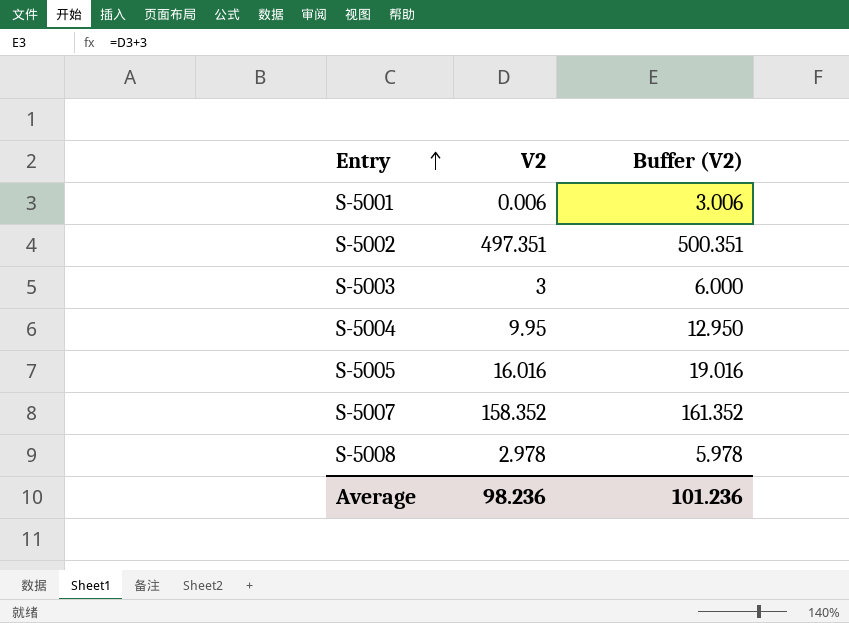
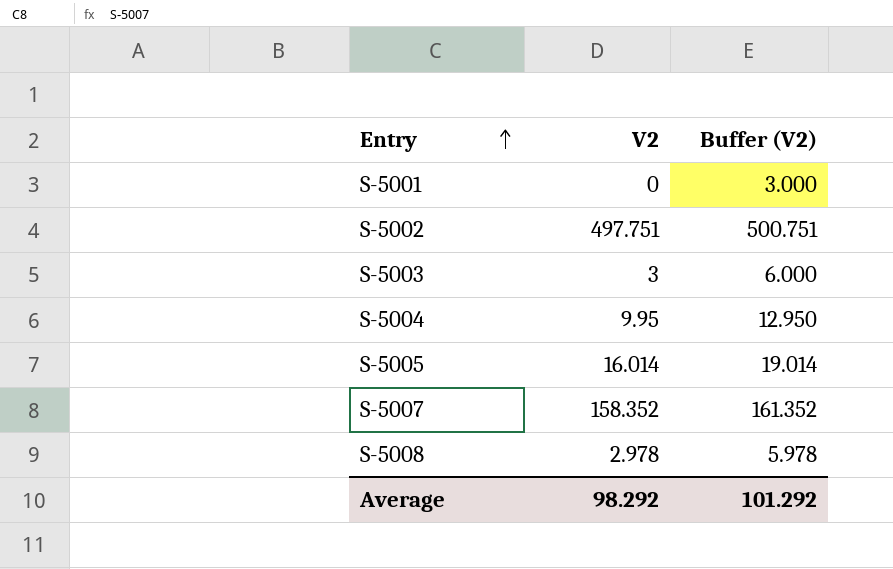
S-5001 | V2: 0.006 -> 0
S-5001 | Buffer (V2): 3.006 -> 3.000
S-5002 | V2: 497.351 -> 497.751
S-5002 | Buffer (V2): 500.351 -> 500.751
S-5005 | V2: 16.016 -> 16.014
S-5005 | Buffer (V2): 19.016 -> 19.014
Average | V2: 98.236 -> 98.292
Average | Buffer (V2): 101.236 -> 101.292

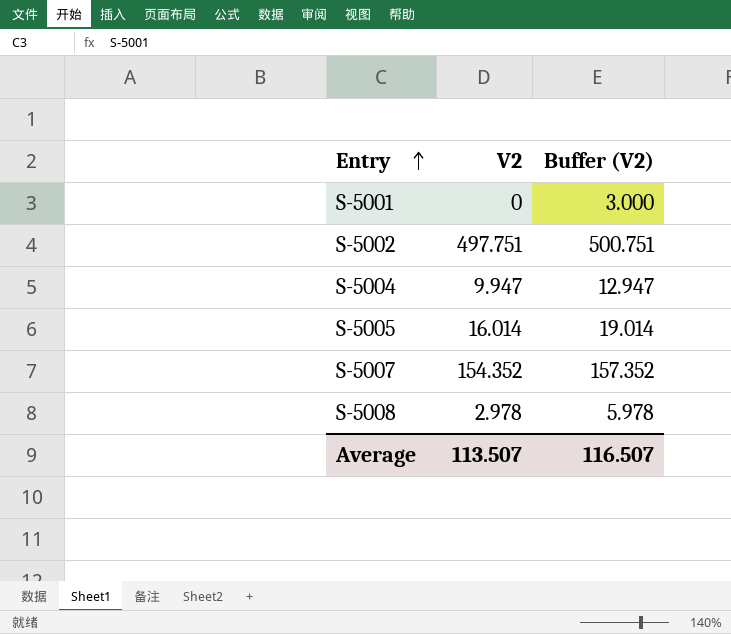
row S-5003: 3 | 6.000 -> none
S-5004 | V2: 9.95 -> 9.947
S-5004 | Buffer (V2): 12.950 -> 12.947
S-5007 | V2: 158.352 -> 154.352
S-5007 | Buffer (V2): 161.352 -> 157.352
Average | V2: 98.292 -> 113.507
Average | Buffer (V2): 101.292 -> 116.507

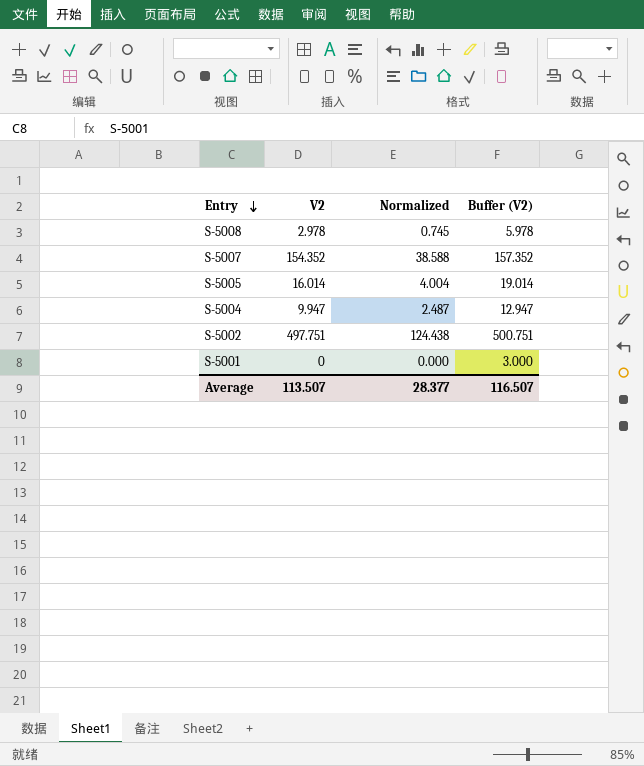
row order: Entry ascending -> Entry descending
column Normalized | formula: none -> [V2] * 0.25

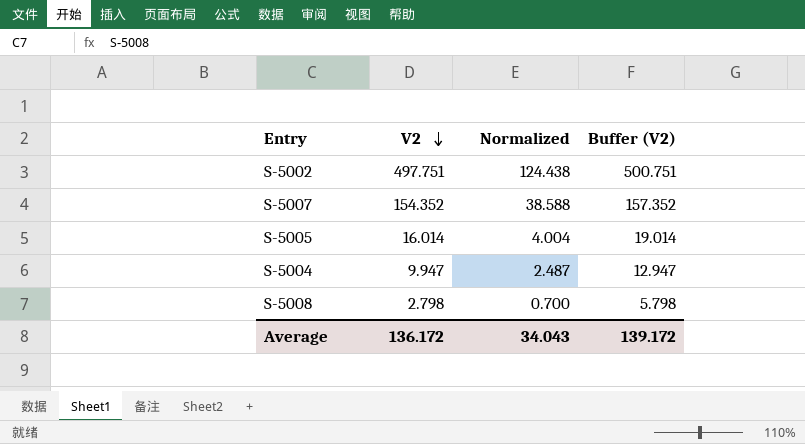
row order: Entry descending -> V2 descending
row S-5001: 0 | 0.000 | 3.000 -> none
S-5008 | V2: 2.978 -> 2.798
S-5008 | Normalized: 0.745 -> 0.700
S-5008 | Buffer (V2): 5.978 -> 5.798
Average | V2: 113.507 -> 136.172
Average | Normalized: 28.377 -> 34.043
Average | Buffer (V2): 116.507 -> 139.172

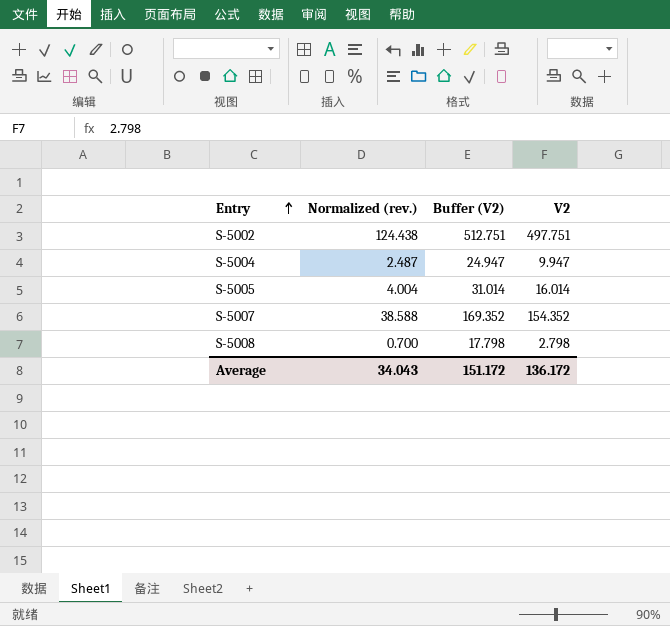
row order: V2 descending -> Entry ascending
column name: Normalized -> Normalized (rev.)
column Buffer (V2) | formula: [V2] + 3 -> [V2] + 15
column V2 | position: 2 -> 4
Average | Buffer (V2): 139.172 -> 151.172

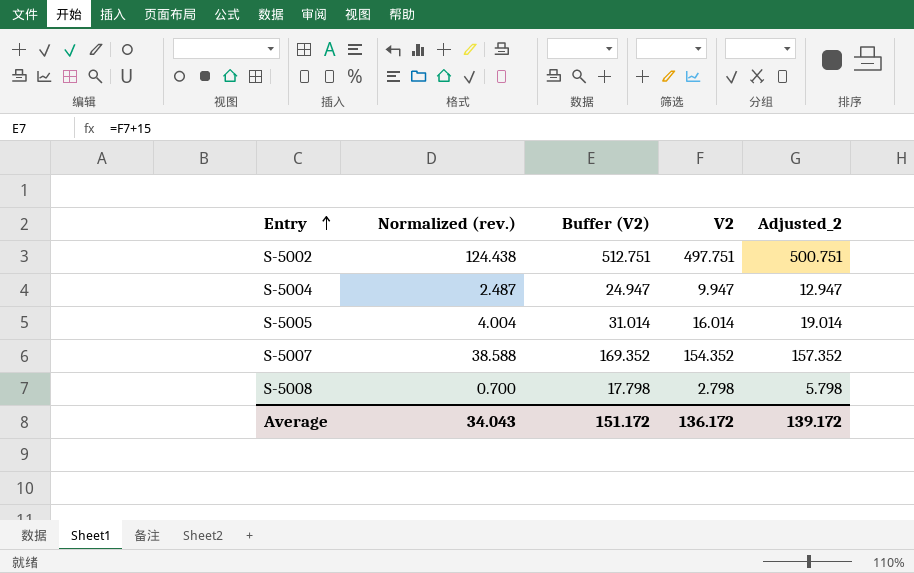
column Adjusted_2 | formula: none -> [V2] + 3

